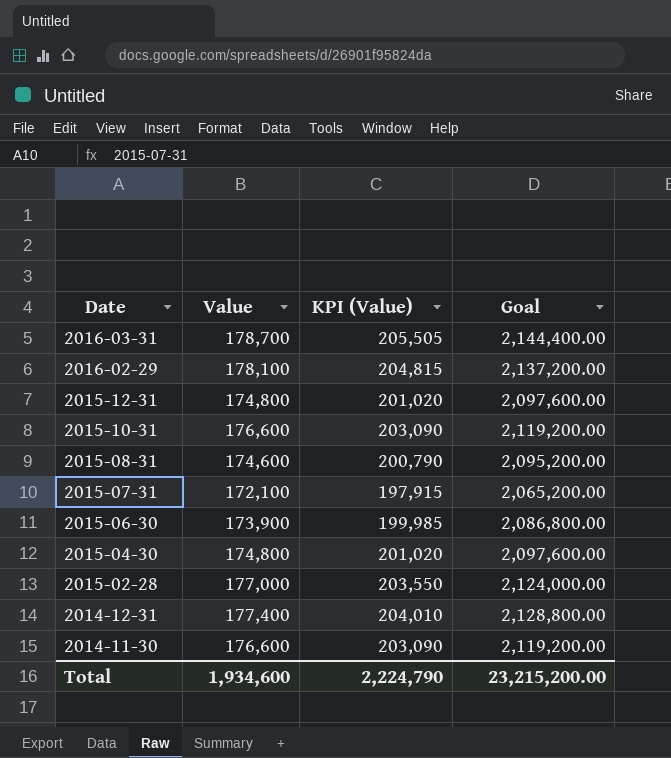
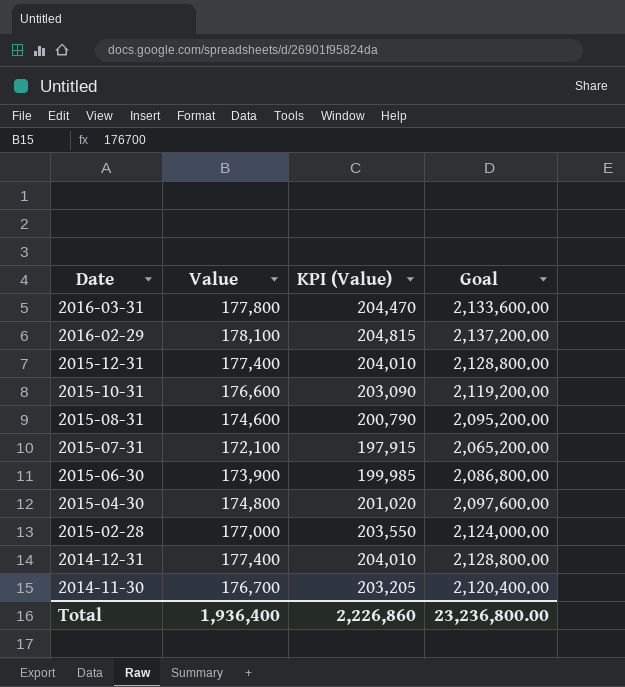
2016-03-31 | Value: 178,700 -> 177,800
2016-03-31 | KPI (Value): 205,505 -> 204,470
2016-03-31 | Goal: 2,144,400.00 -> 2,133,600.00
2015-12-31 | Value: 174,800 -> 177,400
2015-12-31 | KPI (Value): 201,020 -> 204,010
2015-12-31 | Goal: 2,097,600.00 -> 2,128,800.00
2014-11-30 | Value: 176,600 -> 176,700
2014-11-30 | KPI (Value): 203,090 -> 203,205
2014-11-30 | Goal: 2,119,200.00 -> 2,120,400.00
Total | Value: 1,934,600 -> 1,936,400
Total | KPI (Value): 2,224,790 -> 2,226,860
Total | Goal: 23,215,200.00 -> 23,236,800.00

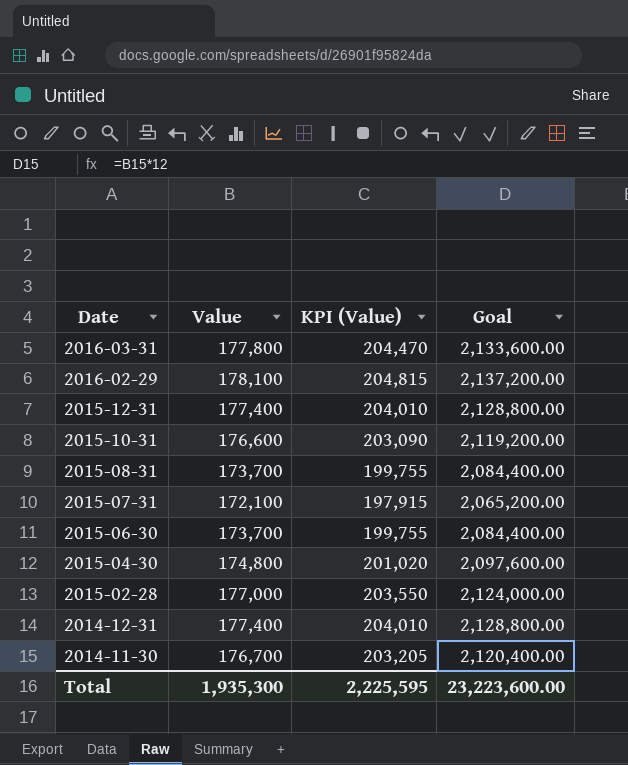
2015-08-31 | Value: 174,600 -> 173,700
2015-08-31 | KPI (Value): 200,790 -> 199,755
2015-08-31 | Goal: 2,095,200.00 -> 2,084,400.00
2015-06-30 | Value: 173,900 -> 173,700
2015-06-30 | KPI (Value): 199,985 -> 199,755
2015-06-30 | Goal: 2,086,800.00 -> 2,084,400.00
Total | Value: 1,936,400 -> 1,935,300
Total | KPI (Value): 2,226,860 -> 2,225,595
Total | Goal: 23,236,800.00 -> 23,223,600.00

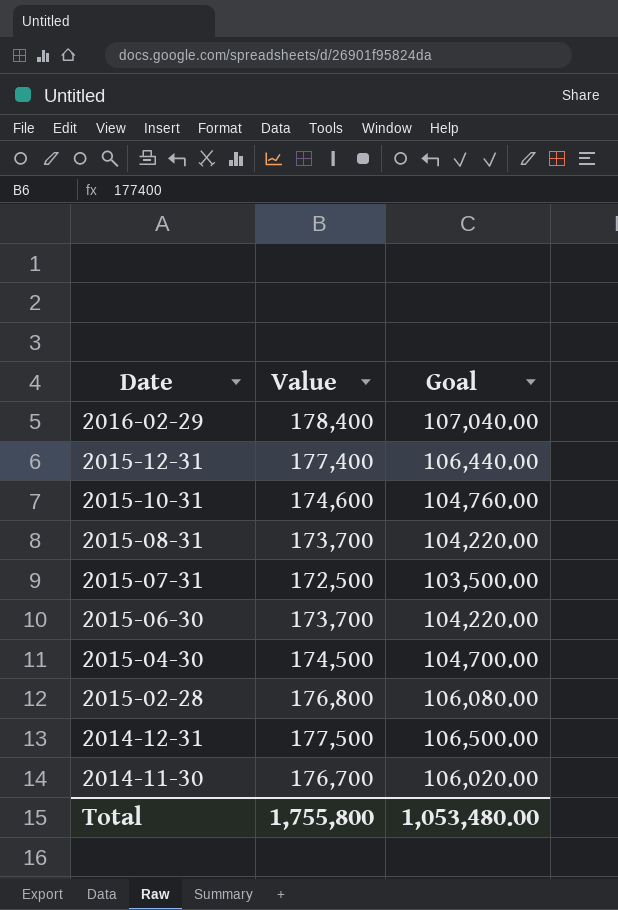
column KPI (Value) | formula: [Value] * 1.15 -> none
column Goal | formula: [Value] * 12 -> [Value] * 0.6
row 2016-03-31: 177,800 | 204,470 | 2,133,600.00 -> none
2016-02-29 | Value: 178,100 -> 178,400
2015-10-31 | Value: 176,600 -> 174,600
2015-07-31 | Value: 172,100 -> 172,500
2015-04-30 | Value: 174,800 -> 174,500
2015-02-28 | Value: 177,000 -> 176,800
2014-12-31 | Value: 177,400 -> 177,500
Total | Value: 1,935,300 -> 1,755,800
Total | Goal: 23,223,600.00 -> 1,053,480.00

